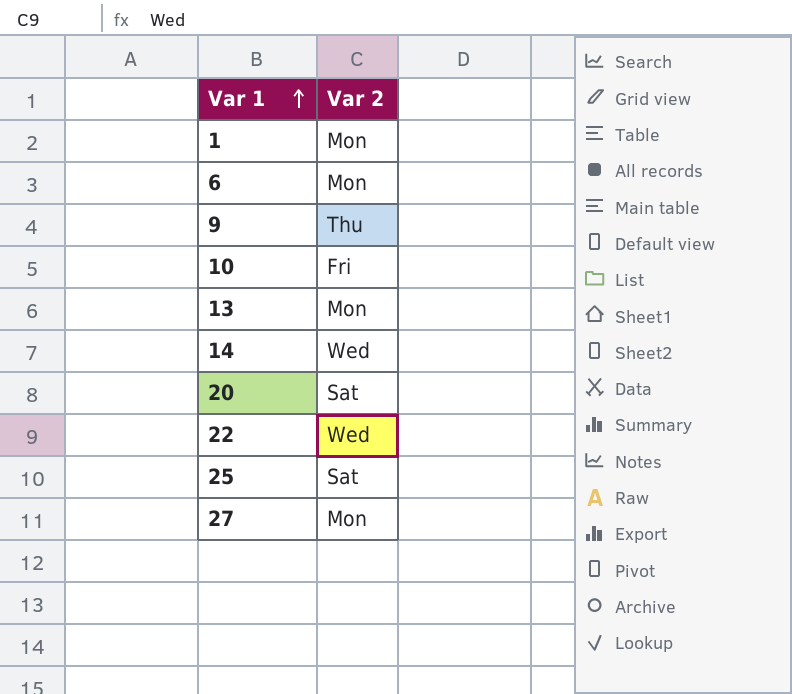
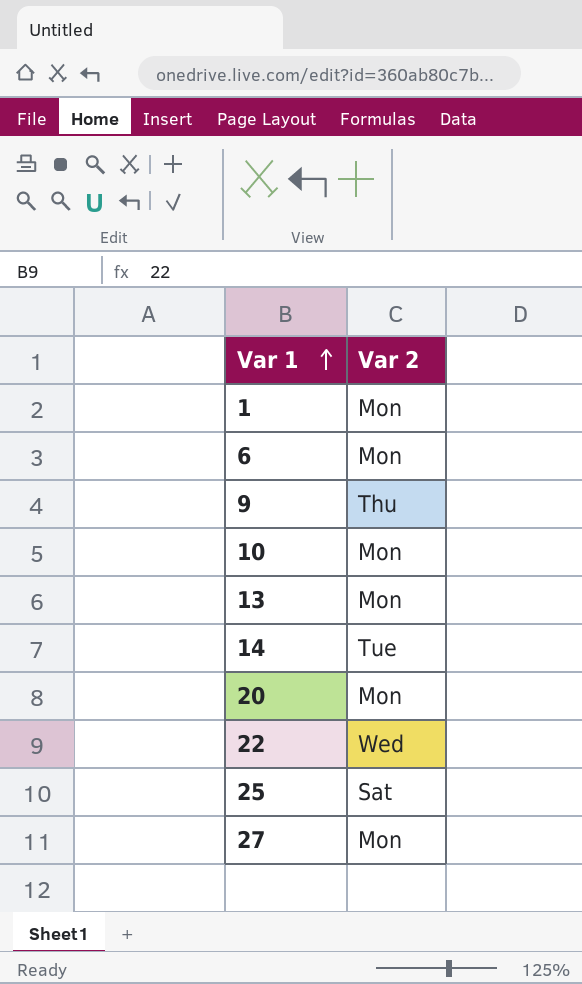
10 | Var 2: Fri -> Mon
14 | Var 2: Wed -> Tue
20 | Var 2: Sat -> Mon

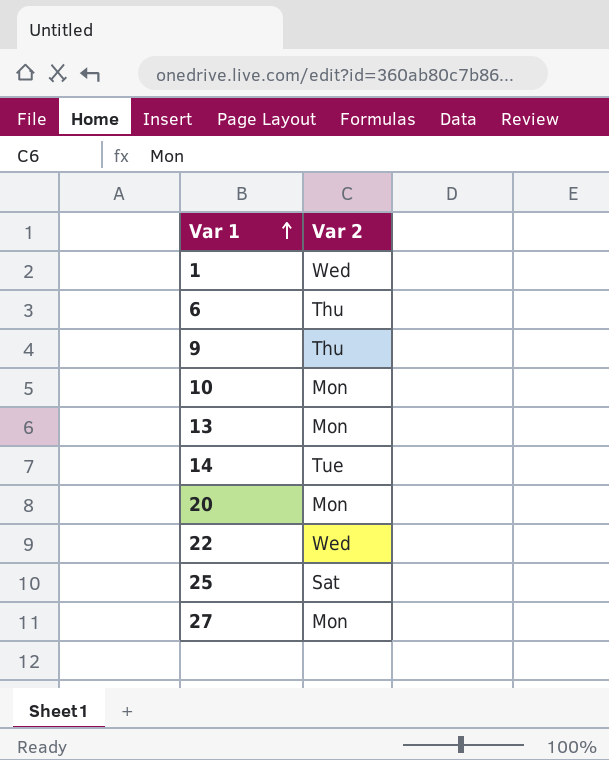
1 | Var 2: Mon -> Wed
6 | Var 2: Mon -> Thu

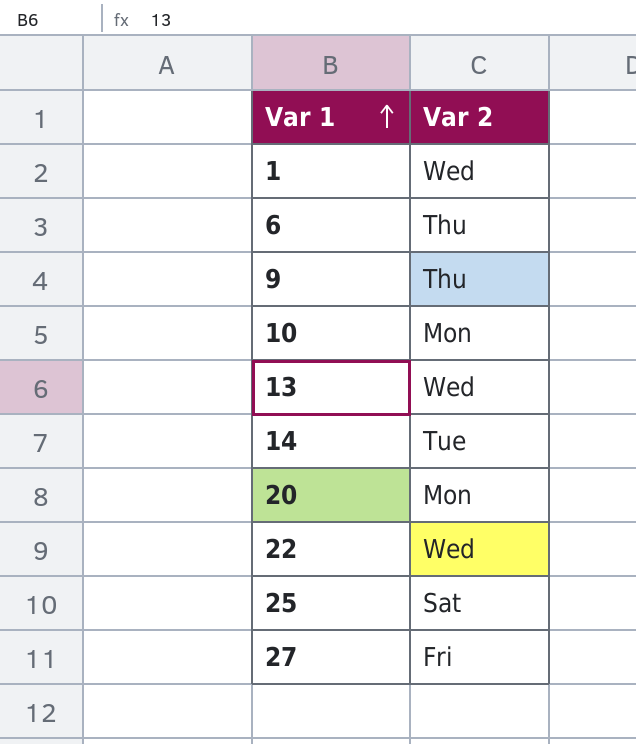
13 | Var 2: Mon -> Wed
27 | Var 2: Mon -> Fri

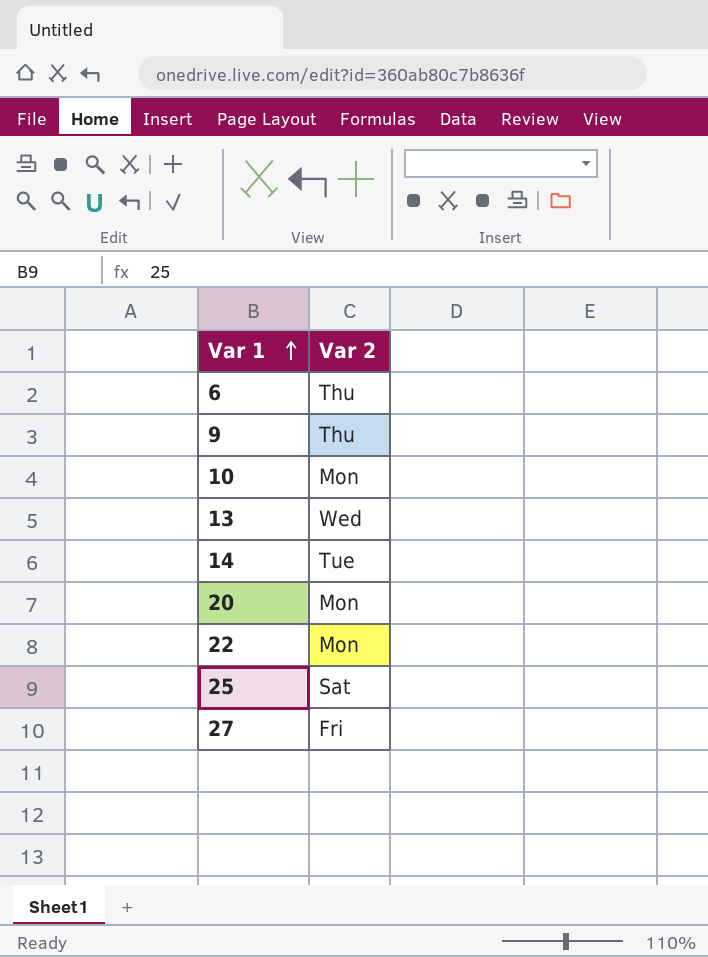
row 1: Wed -> none
22 | Var 2: Wed -> Mon

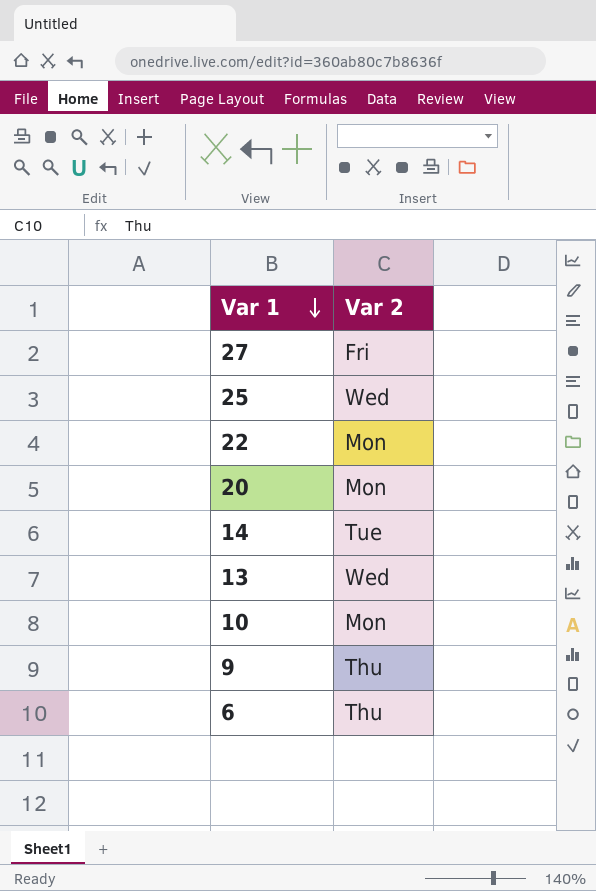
row order: Var 1 ascending -> Var 1 descending
25 | Var 2: Sat -> Wed

